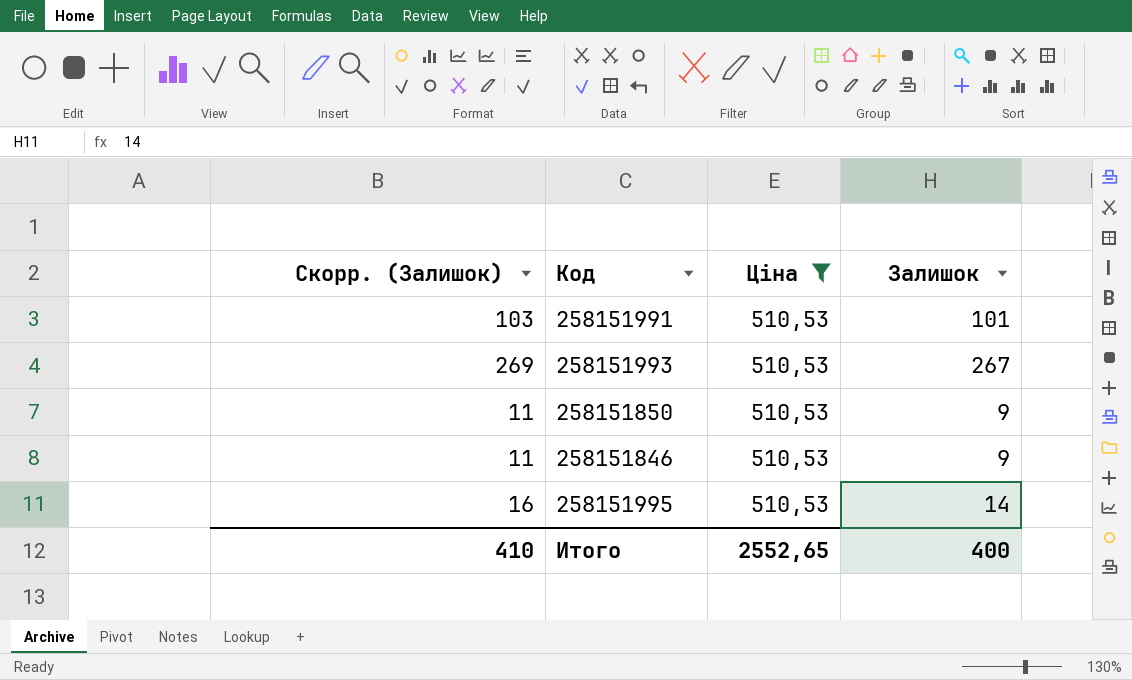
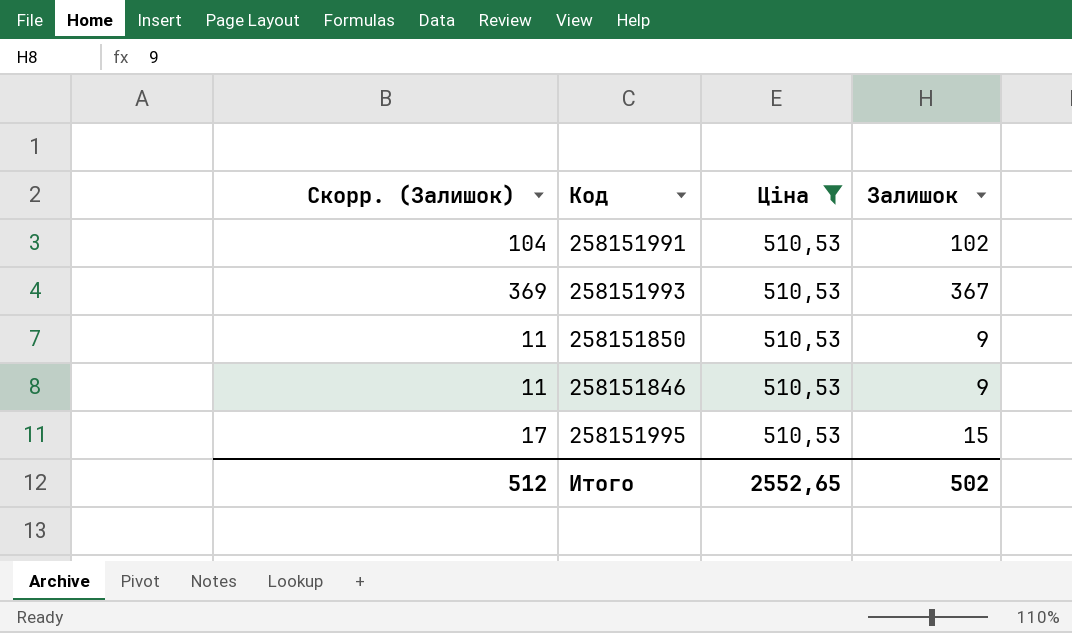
258151991 | Скорр. (Залишок): 103 -> 104
258151991 | Залишок: 101 -> 102
258151993 | Скорр. (Залишок): 269 -> 369
258151993 | Залишок: 267 -> 367
258151995 | Скорр. (Залишок): 16 -> 17
258151995 | Залишок: 14 -> 15
Итого | Скорр. (Залишок): 410 -> 512
Итого | Залишок: 400 -> 502

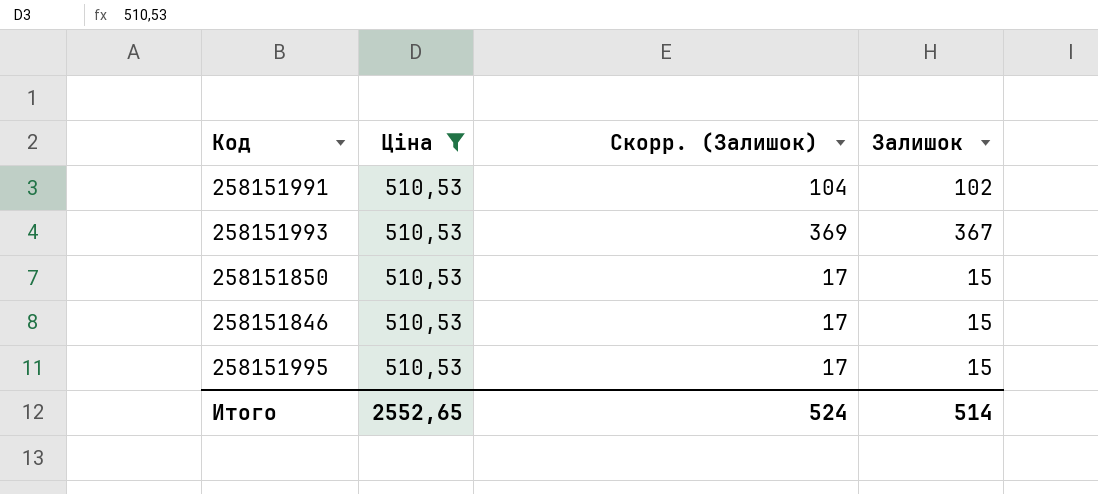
column Скорр. (Залишок) | position: 1 -> 3
258151850 | Скорр. (Залишок): 11 -> 17
258151850 | Залишок: 9 -> 15
258151846 | Скорр. (Залишок): 11 -> 17
258151846 | Залишок: 9 -> 15
Итого | Скорр. (Залишок): 512 -> 524
Итого | Залишок: 502 -> 514

